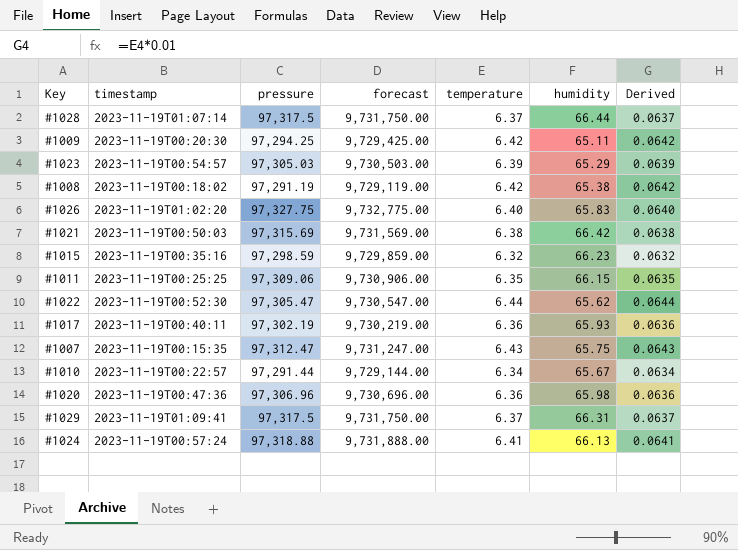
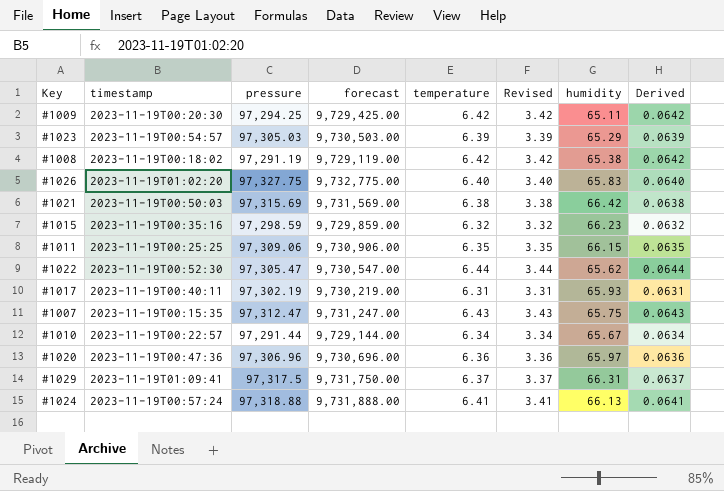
column Revised | formula: none -> [temperature] - 3
row #1028: 2023-11-19T01:07:14 | 97,317.5 | 9,731,750.00 | 6.37 | 66.44 | 0.0637 -> none
#1017 | temperature: 6.36 -> 6.31
#1017 | Derived: 0.0636 -> 0.0631
#1020 | humidity: 65.98 -> 65.97

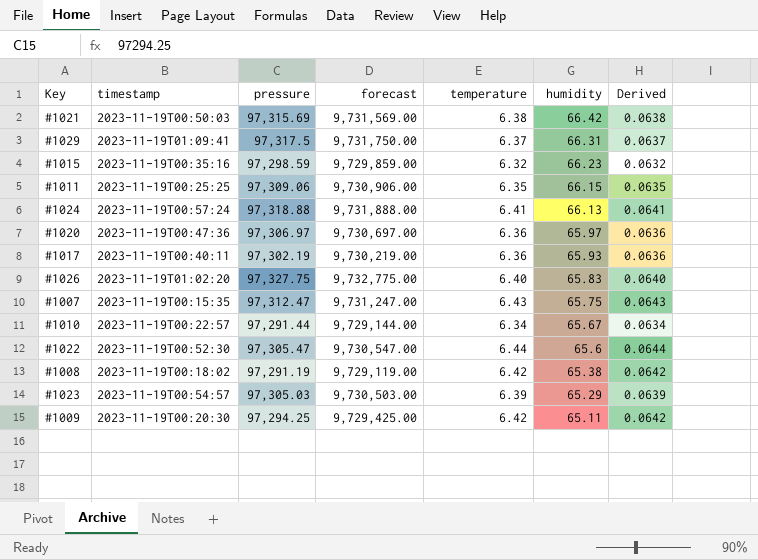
row order: none -> humidity descending
column Revised | formula: [temperature] - 3 -> none
#1020 | pressure: 97,306.96 -> 97,306.97
#1020 | forecast: 9,730,696.00 -> 9,730,697.00
#1017 | temperature: 6.31 -> 6.36
#1017 | Derived: 0.0631 -> 0.0636
#1022 | humidity: 65.62 -> 65.6

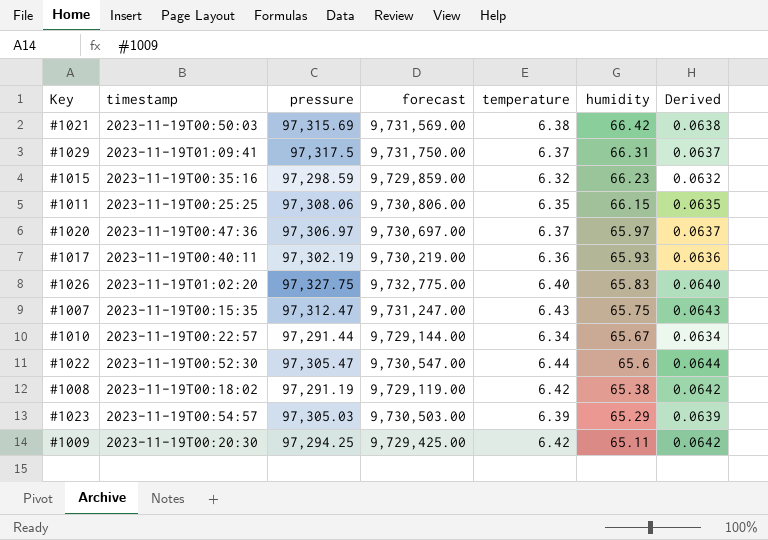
row #1024: 2023-11-19T00:57:24 | 97,318.88 | 9,731,888.00 | 6.41 | 66.13 | 0.0641 -> none
#1011 | pressure: 97,309.06 -> 97,308.06
#1011 | forecast: 9,730,906.00 -> 9,730,806.00
#1020 | temperature: 6.36 -> 6.37
#1020 | Derived: 0.0636 -> 0.0637

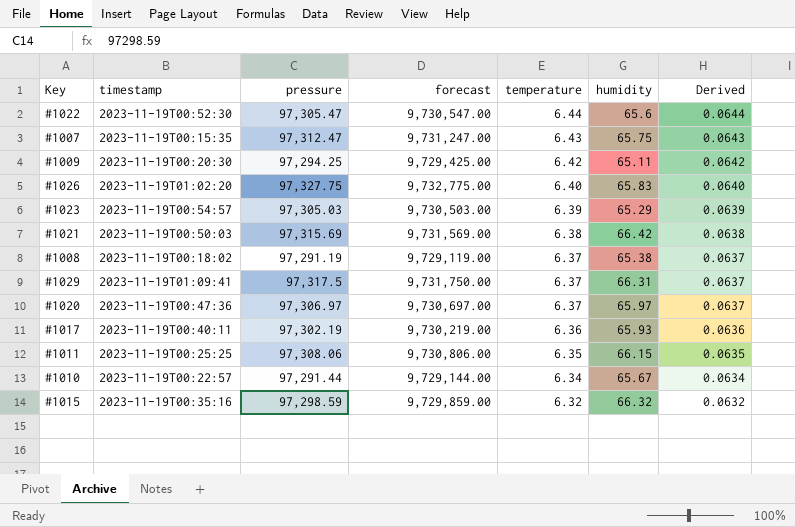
row order: humidity descending -> temperature descending
#1008 | temperature: 6.42 -> 6.37
#1008 | Derived: 0.0642 -> 0.0637
#1015 | humidity: 66.23 -> 66.32

